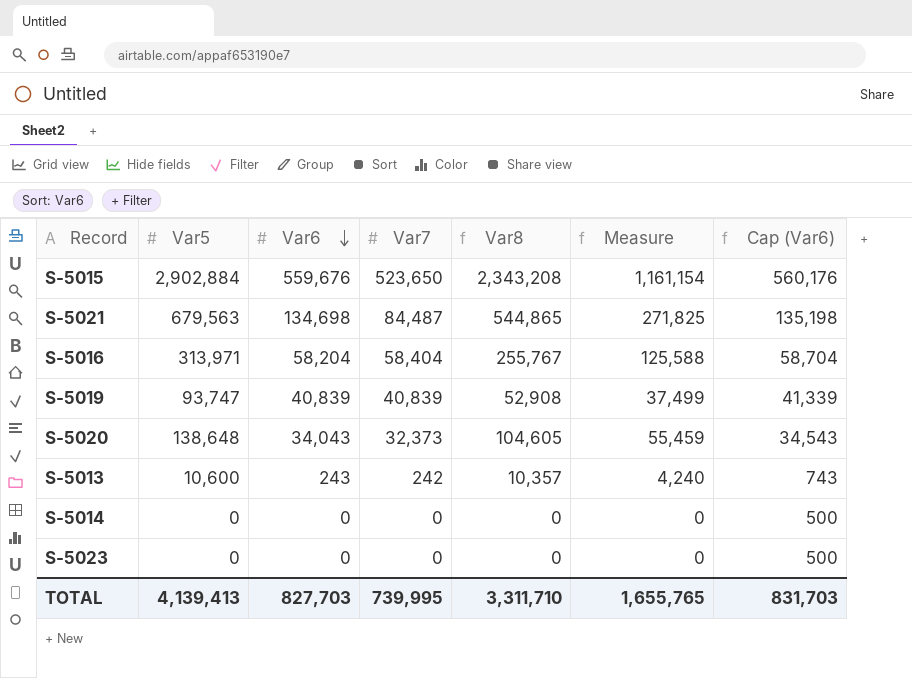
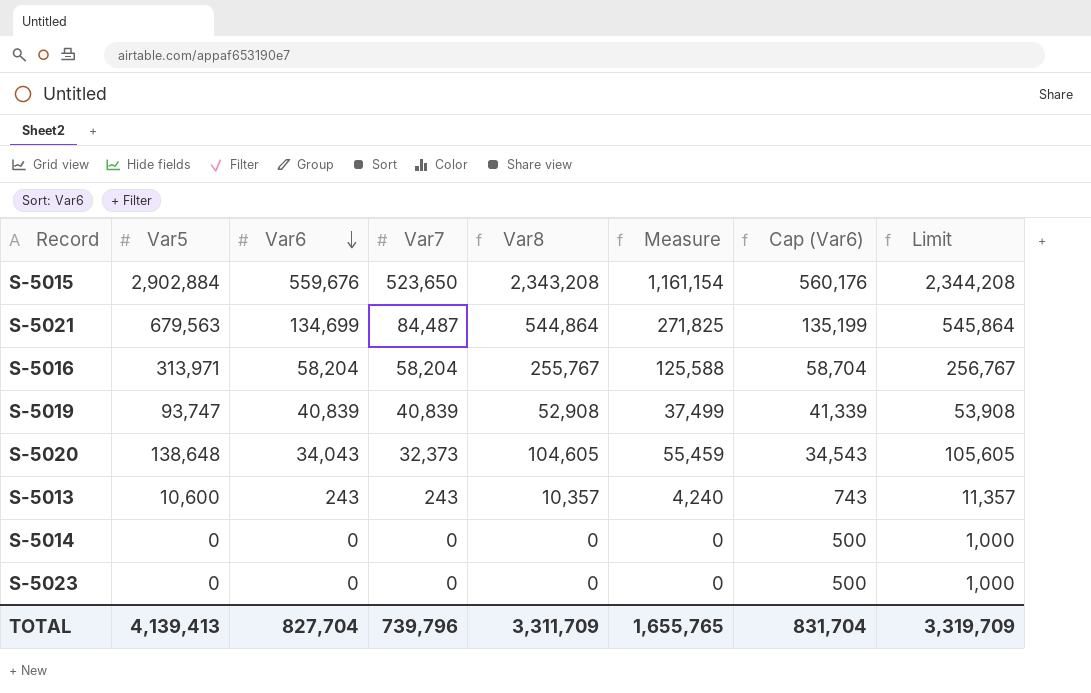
column Limit | formula: none -> [Var8] + 1000
S-5021 | Var6: 134,698 -> 134,699
S-5021 | Var8: 544,865 -> 544,864
S-5021 | Cap (Var6): 135,198 -> 135,199
S-5016 | Var7: 58,404 -> 58,204
S-5013 | Var7: 242 -> 243
TOTAL | Var6: 827,703 -> 827,704
TOTAL | Var7: 739,995 -> 739,796
TOTAL | Var8: 3,311,710 -> 3,311,709
TOTAL | Cap (Var6): 831,703 -> 831,704

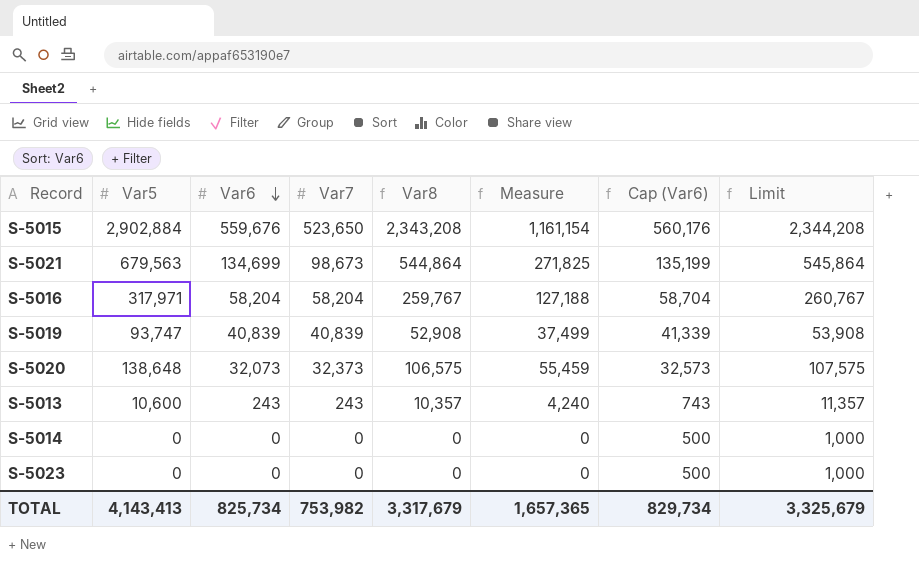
S-5021 | Var7: 84,487 -> 98,673
S-5016 | Var5: 313,971 -> 317,971
S-5016 | Var8: 255,767 -> 259,767
S-5016 | Measure: 125,588 -> 127,188
S-5016 | Limit: 256,767 -> 260,767
S-5020 | Var6: 34,043 -> 32,073
S-5020 | Var8: 104,605 -> 106,575
S-5020 | Cap (Var6): 34,543 -> 32,573
S-5020 | Limit: 105,605 -> 107,575
TOTAL | Var5: 4,139,413 -> 4,143,413
TOTAL | Var6: 827,704 -> 825,734
TOTAL | Var7: 739,796 -> 753,982
TOTAL | Var8: 3,311,709 -> 3,317,679
TOTAL | Measure: 1,655,765 -> 1,657,365
TOTAL | Cap (Var6): 831,704 -> 829,734
TOTAL | Limit: 3,319,709 -> 3,325,679

